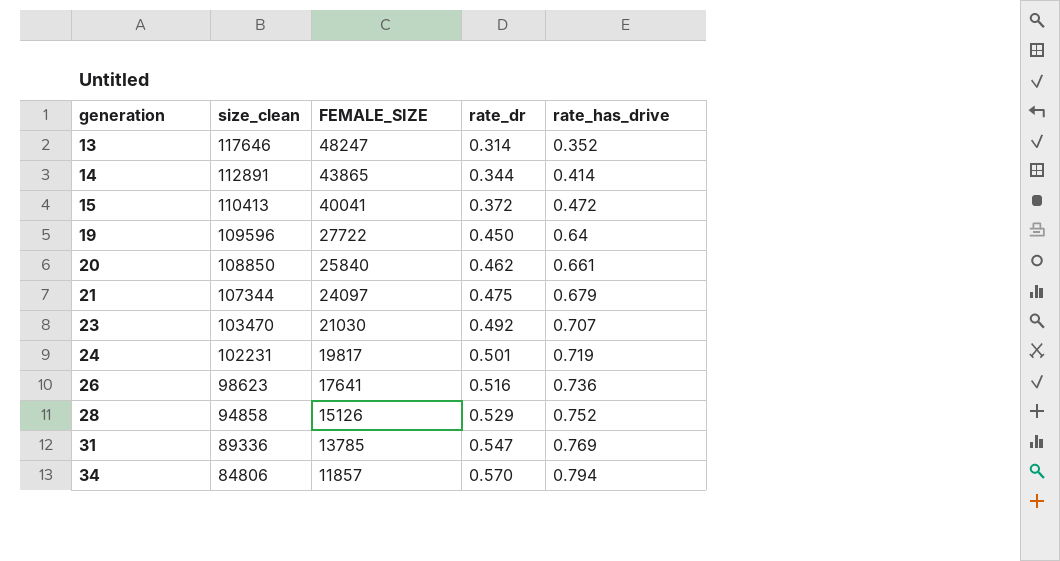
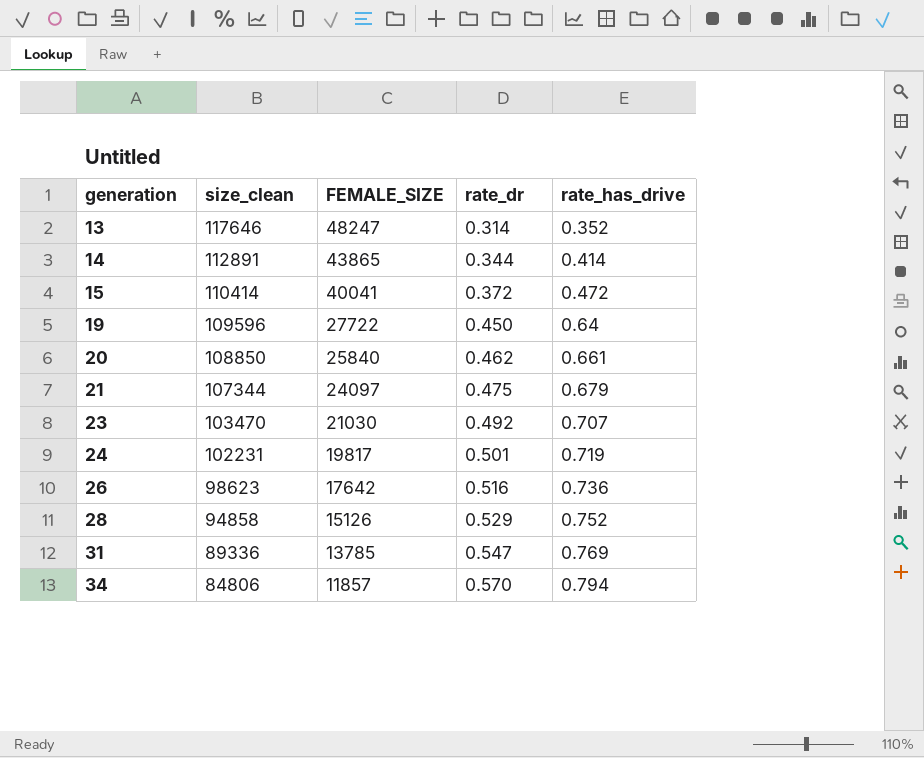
15 | size_clean: 110413 -> 110414
26 | FEMALE_SIZE: 17641 -> 17642

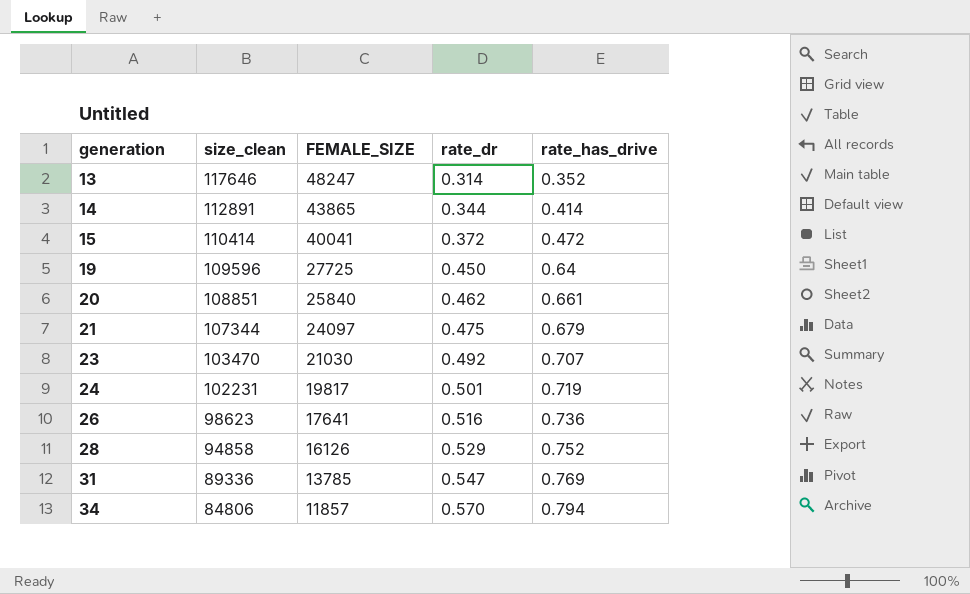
19 | FEMALE_SIZE: 27722 -> 27725
20 | size_clean: 108850 -> 108851
26 | FEMALE_SIZE: 17642 -> 17641
28 | FEMALE_SIZE: 15126 -> 16126

